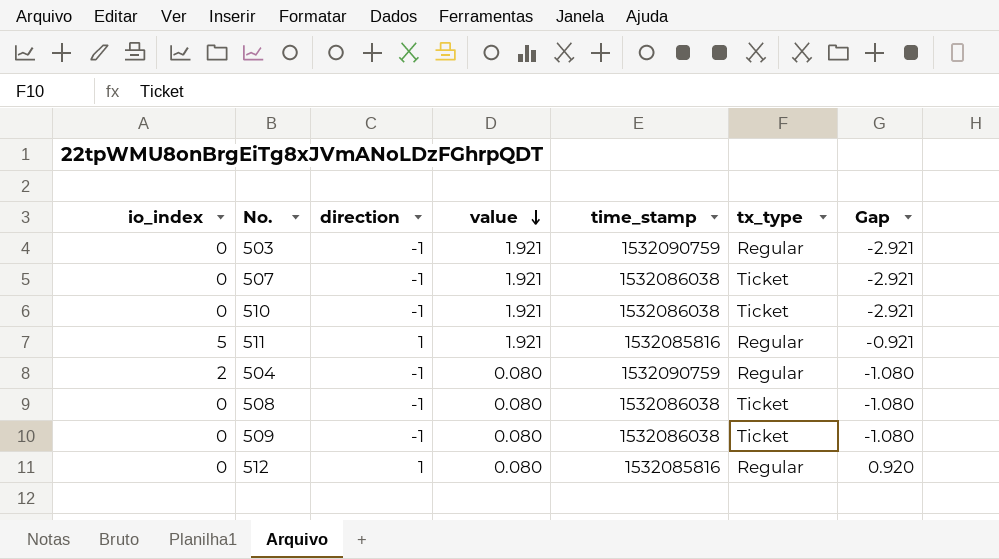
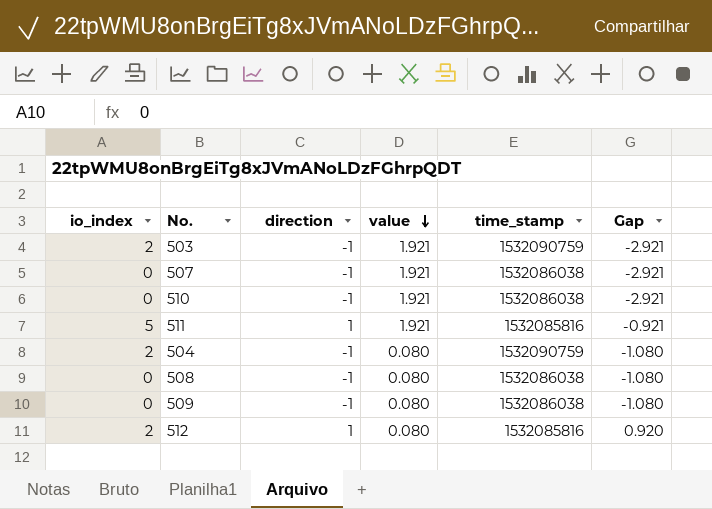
column tx_type | position: 6 -> none
503 | io_index: 0 -> 2
512 | io_index: 0 -> 2

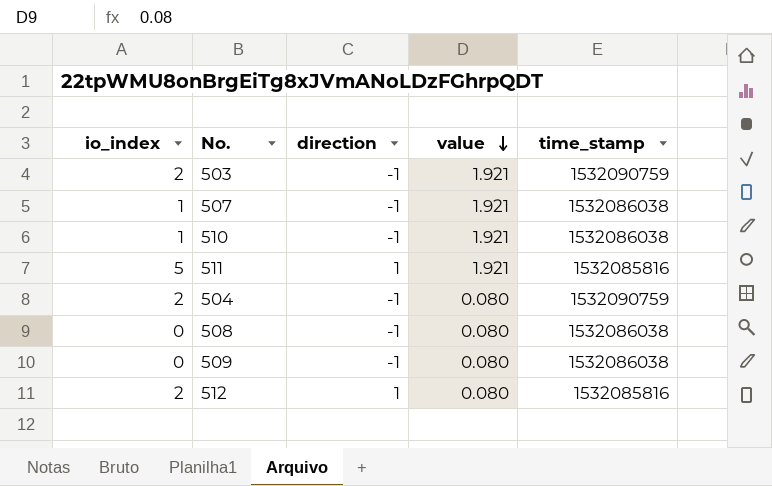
column Gap | formula: [direction] - [value] -> none
507 | io_index: 0 -> 1
510 | io_index: 0 -> 1

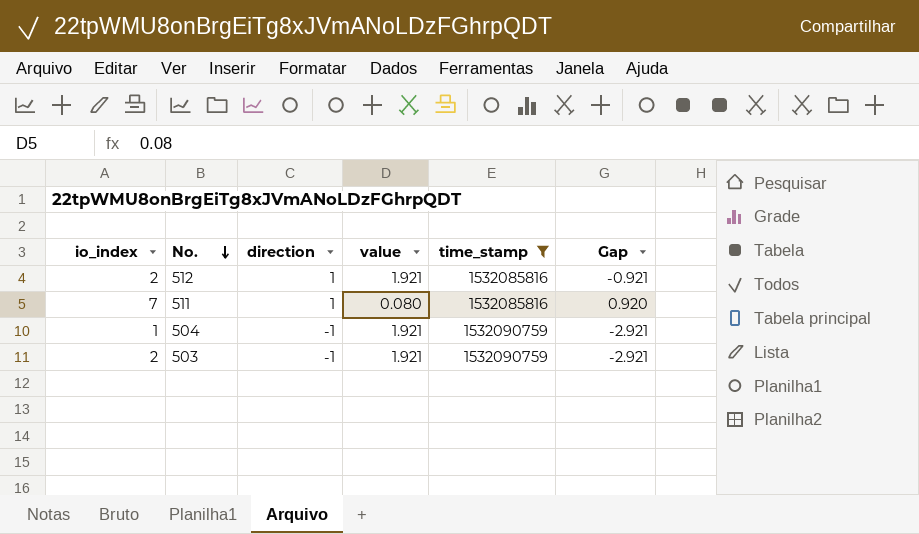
filter: none -> time_stamp != 1532086038
row order: value descending -> No. descending
column Gap | formula: none -> [direction] - [value]
512 | value: 0.080 -> 1.921
511 | io_index: 5 -> 7
511 | value: 1.921 -> 0.080
504 | io_index: 2 -> 1
504 | value: 0.080 -> 1.921

